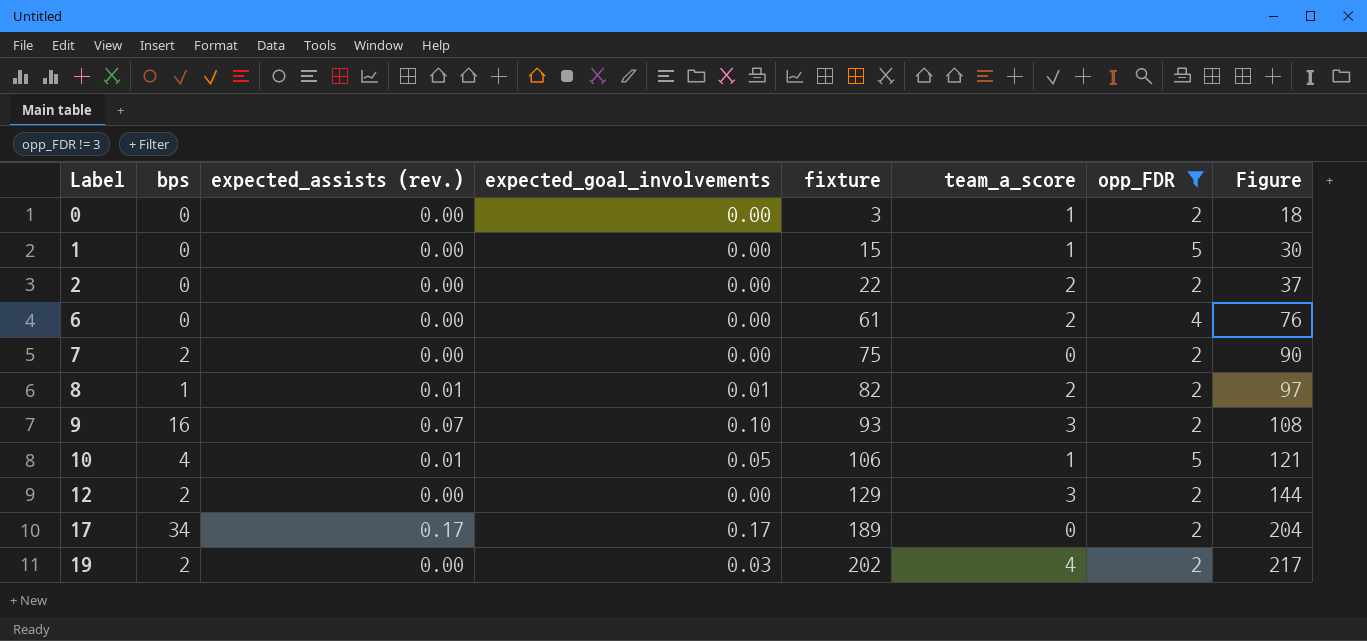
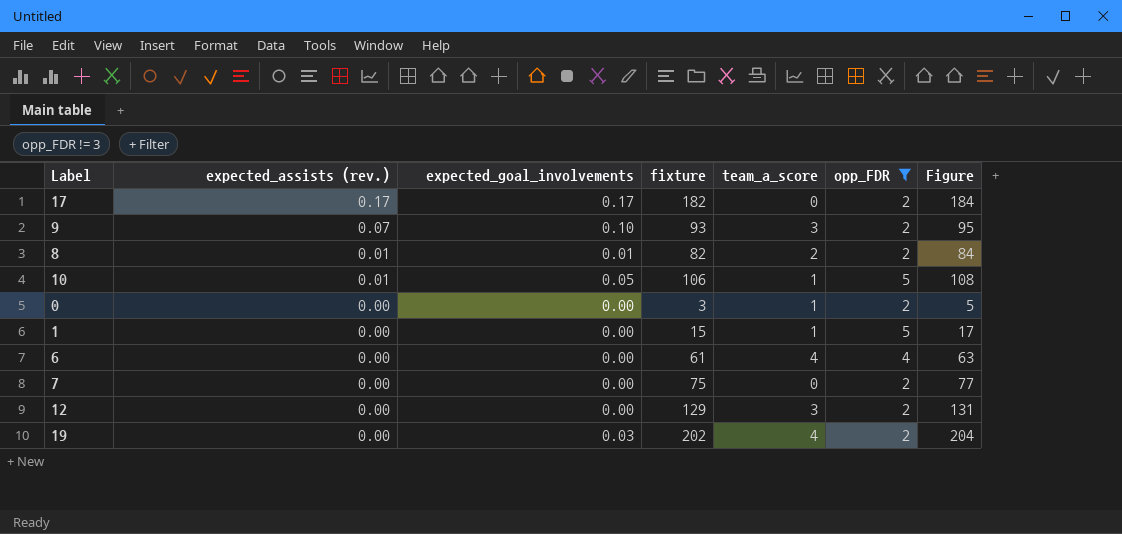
row order: Label ascending -> expected_assists (rev.) descending
column bps | position: 2 -> none
column Figure | formula: [fixture] + 15 -> [fixture] + 2
row 2: 0 | 0.00 | 0.00 | 22 | 2 | 2 | 37 -> none
17 | fixture: 189 -> 182
6 | team_a_score: 2 -> 4

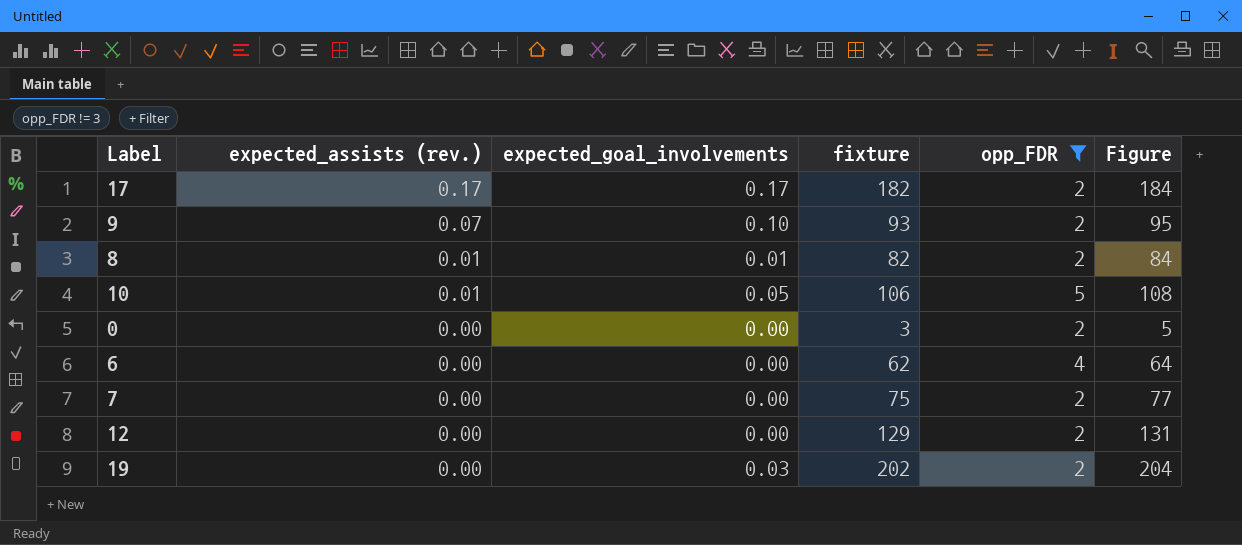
column team_a_score | position: 5 -> none
row 1: 0.00 | 0.00 | 15 | 1 | 5 | 17 -> none
6 | fixture: 61 -> 62
6 | Figure: 63 -> 64

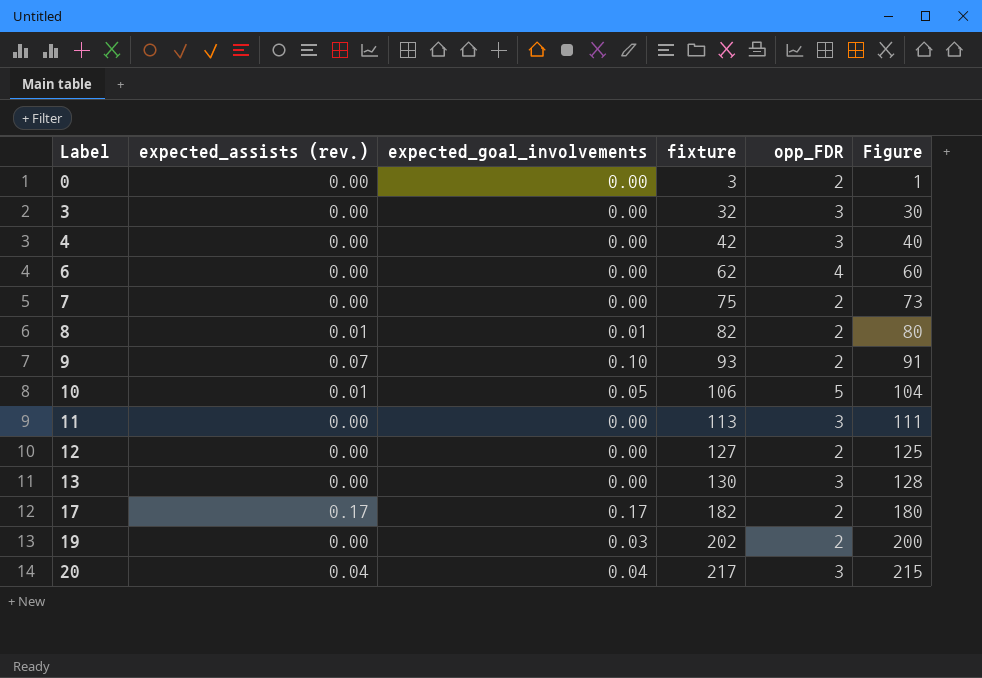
filter: opp_FDR != 3 -> none
row order: expected_assists (rev.) descending -> Label ascending
column Figure | formula: [fixture] + 2 -> [fixture] - 2
12 | fixture: 129 -> 127

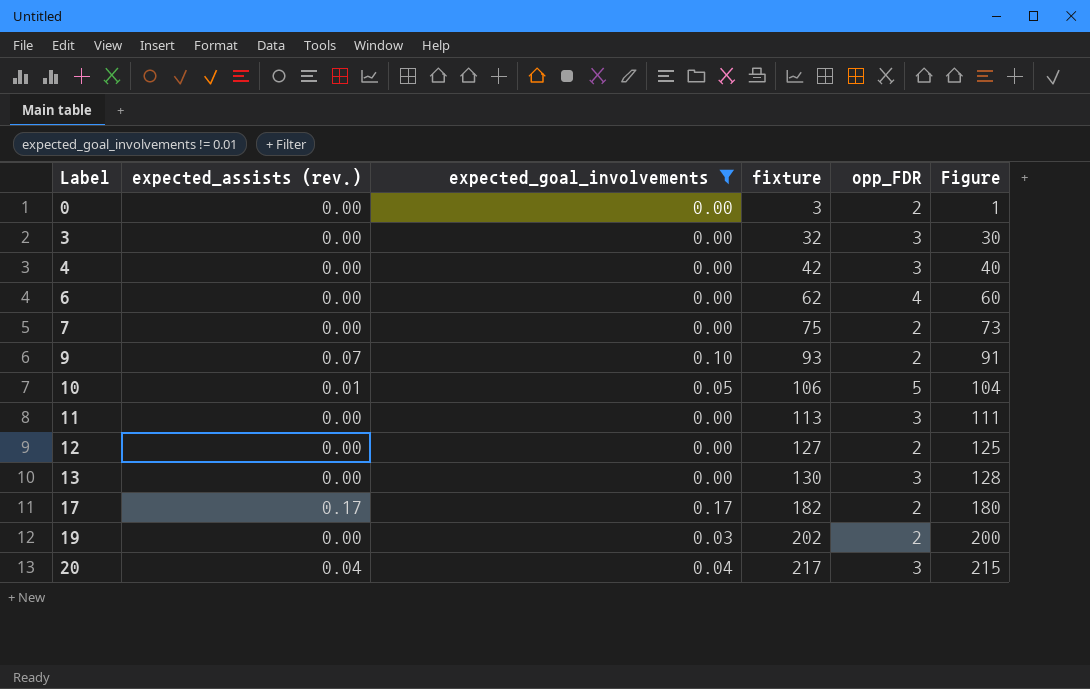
filter: none -> expected_goal_involvements != 0.01

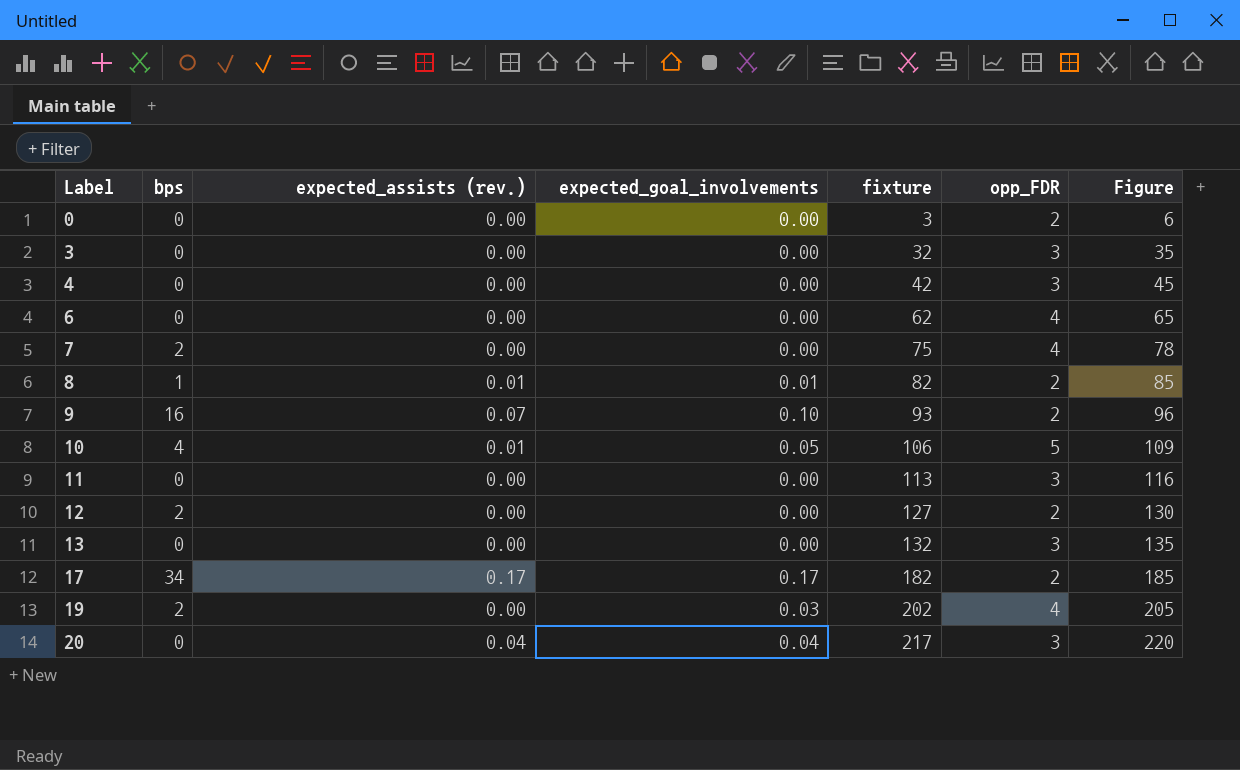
filter: expected_goal_involvements != 0.01 -> none
column bps | position: none -> 2
column Figure | formula: [fixture] - 2 -> [fixture] + 3
7 | opp_FDR: 2 -> 4
13 | fixture: 130 -> 132
19 | opp_FDR: 2 -> 4

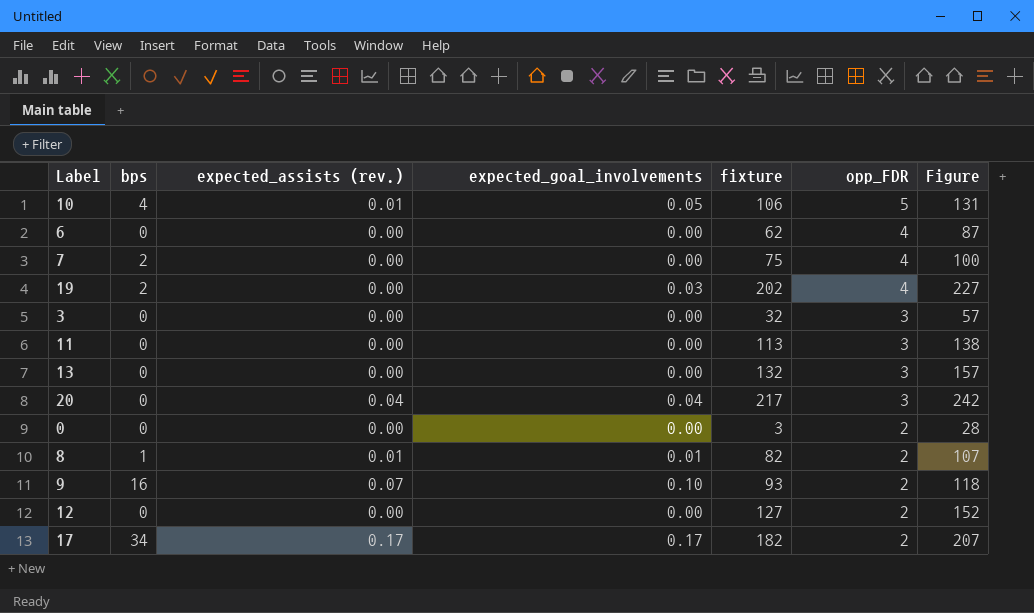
row order: Label ascending -> opp_FDR descending
column Figure | formula: [fixture] + 3 -> [fixture] + 25
row 4: 0 | 0.00 | 0.00 | 42 | 3 | 45 -> none
12 | bps: 2 -> 0

